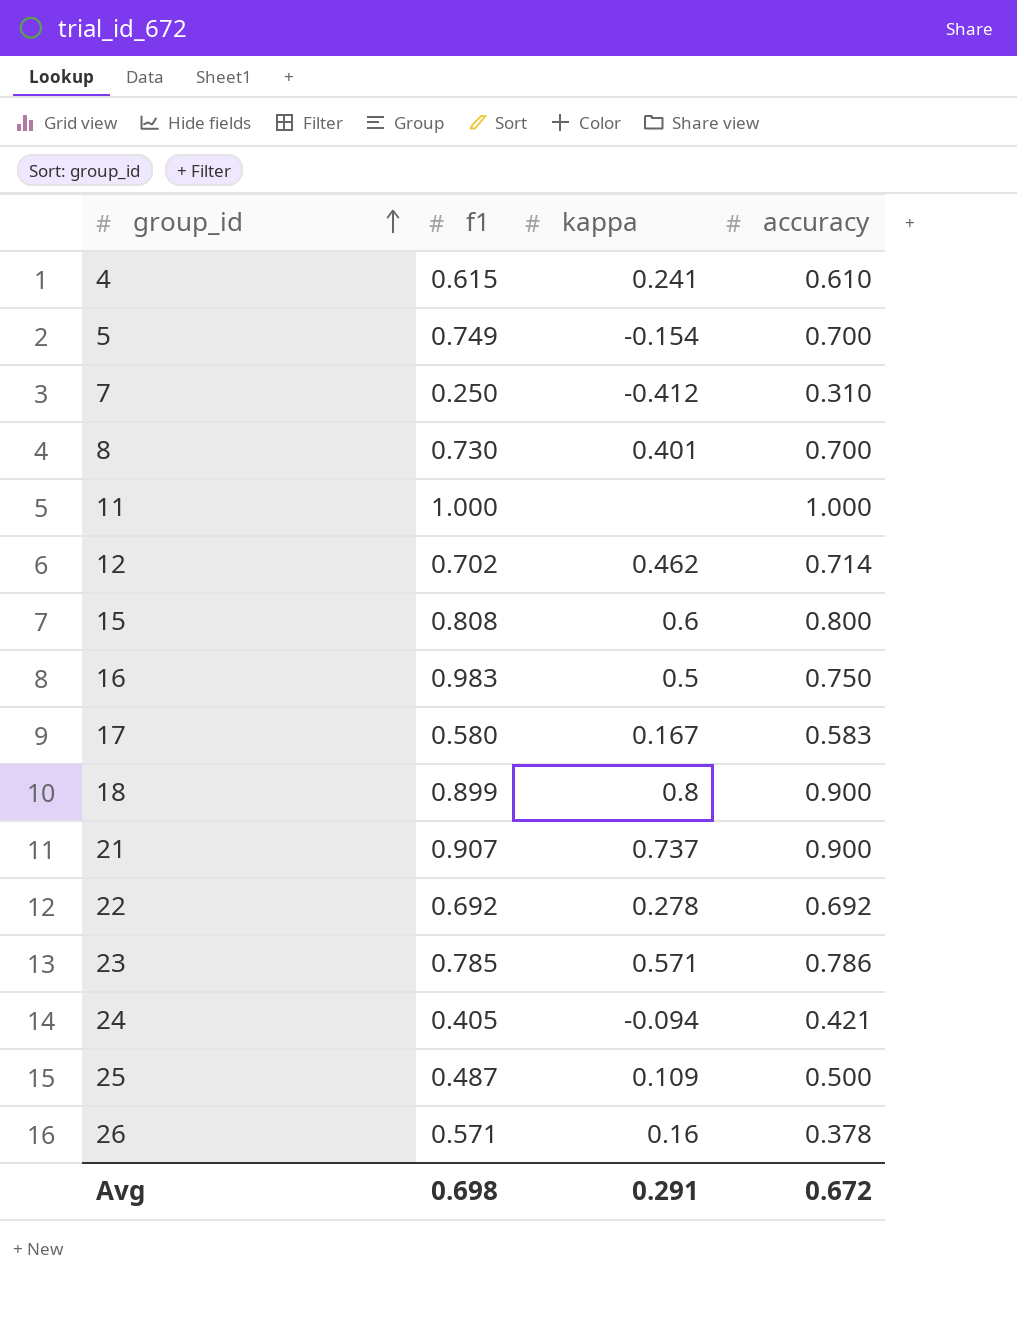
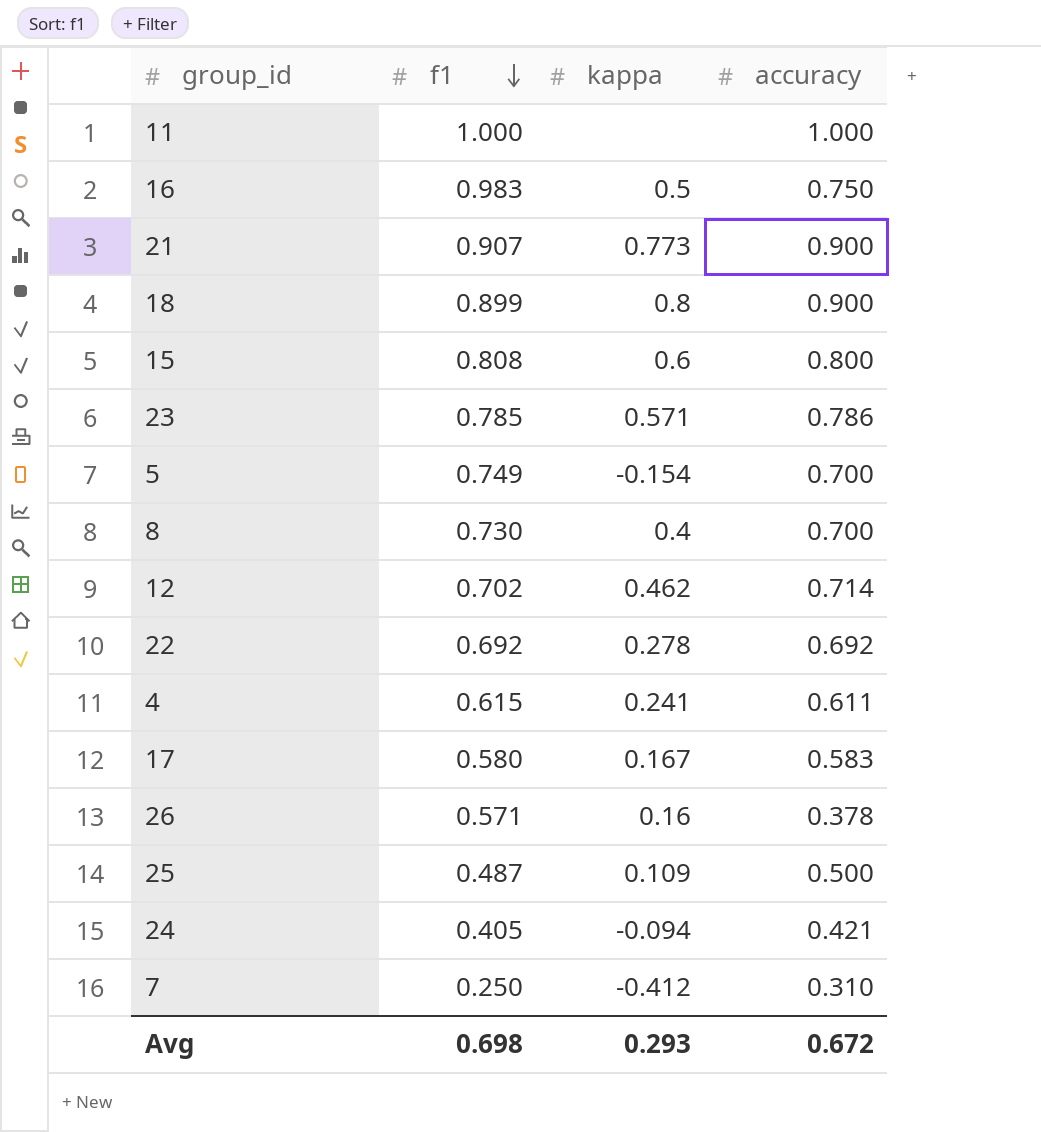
row order: group_id ascending -> f1 descending
21 | kappa: 0.737 -> 0.773
8 | kappa: 0.401 -> 0.4
4 | accuracy: 0.610 -> 0.611
Avg | kappa: 0.291 -> 0.293

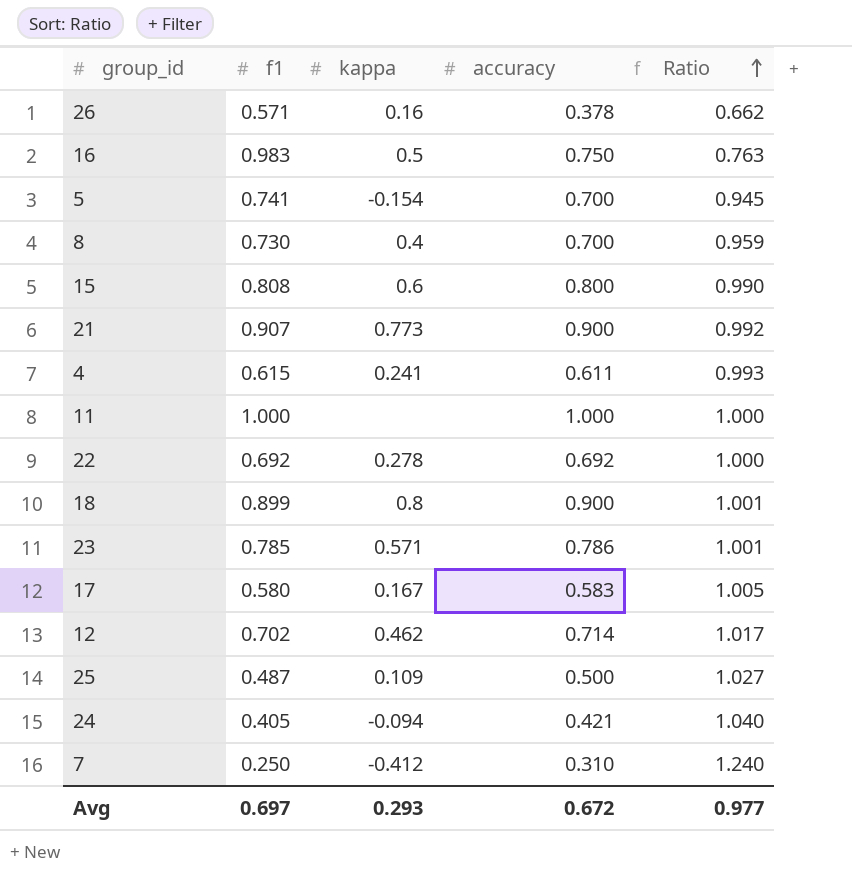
row order: f1 descending -> Ratio ascending
column Ratio | formula: none -> [accuracy] / [f1]
5 | f1: 0.749 -> 0.741
Avg | f1: 0.698 -> 0.697

